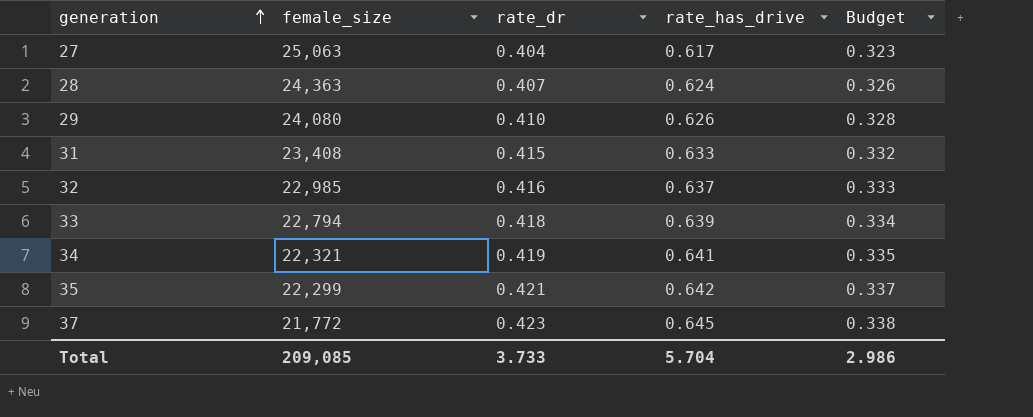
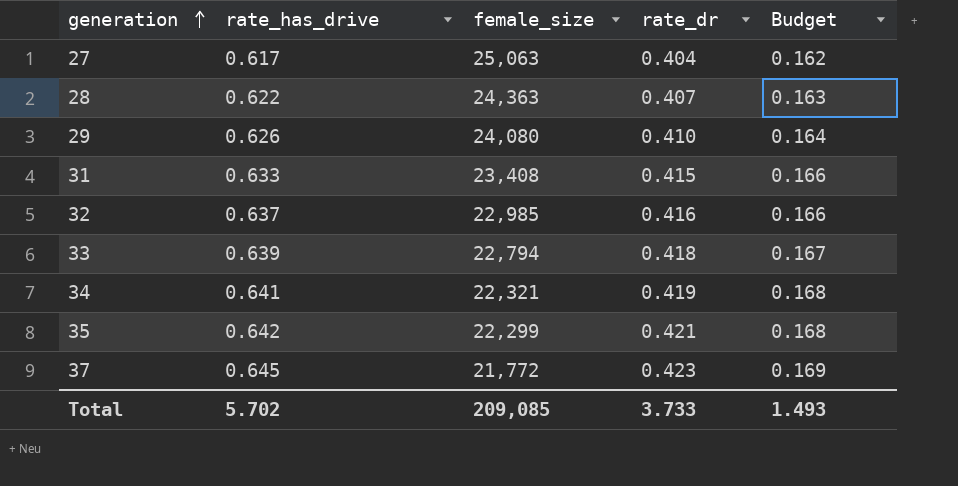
column rate_has_drive | position: 4 -> 2
column Budget | formula: [rate_dr] * 0.8 -> [rate_dr] * 0.4
28 | rate_has_drive: 0.624 -> 0.622
Total | rate_has_drive: 5.704 -> 5.702
Total | Budget: 2.986 -> 1.493

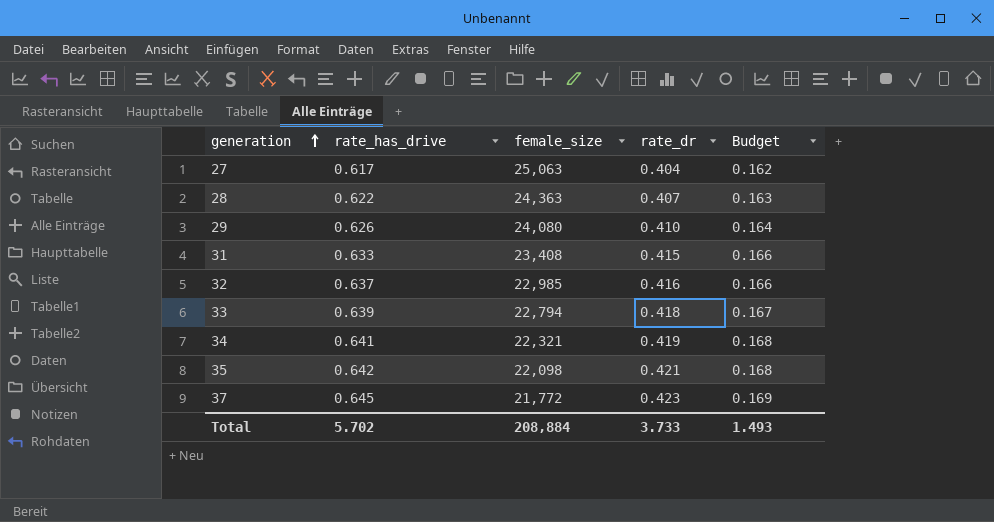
35 | female_size: 22,299 -> 22,098
Total | female_size: 209,085 -> 208,884

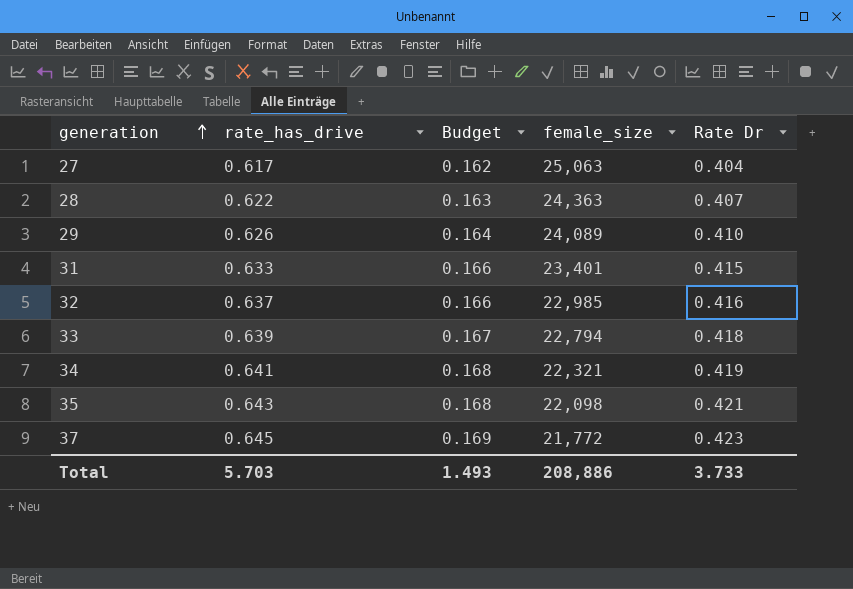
column Budget | position: 5 -> 3
column name: rate_dr -> Rate Dr
29 | female_size: 24,080 -> 24,089
31 | female_size: 23,408 -> 23,401
35 | rate_has_drive: 0.642 -> 0.643
Total | rate_has_drive: 5.702 -> 5.703
Total | female_size: 208,884 -> 208,886

